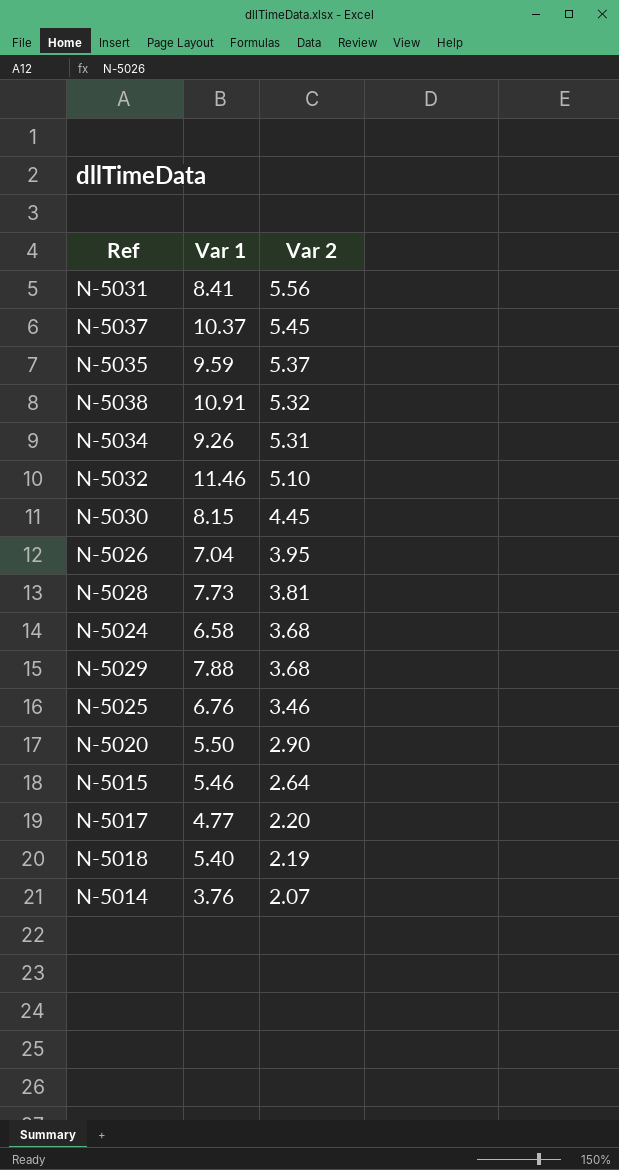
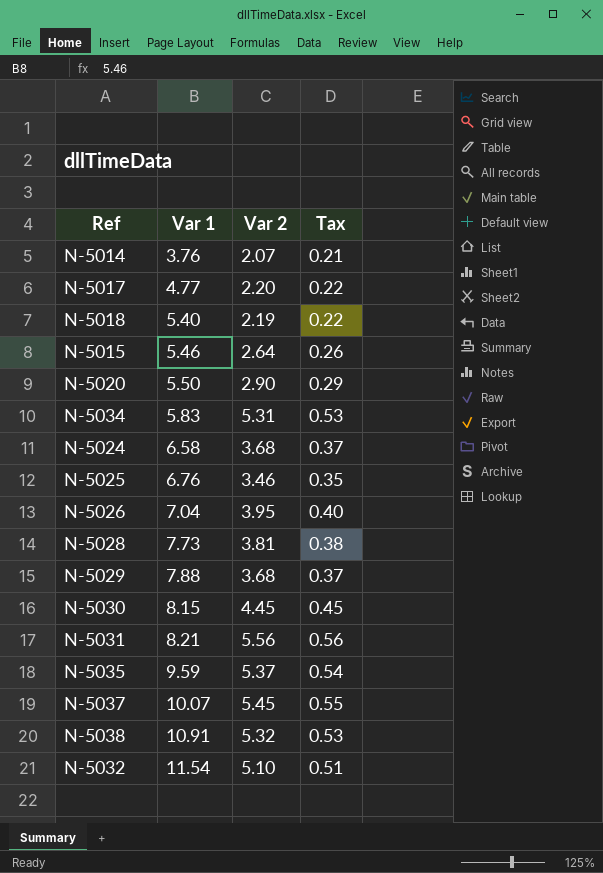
row order: Var 2 descending -> Var 1 ascending
column Tax | formula: none -> [Var 2] * 0.1
N-5034 | Var 1: 9.26 -> 5.83
N-5031 | Var 1: 8.41 -> 8.21
N-5037 | Var 1: 10.37 -> 10.07
N-5032 | Var 1: 11.46 -> 11.54

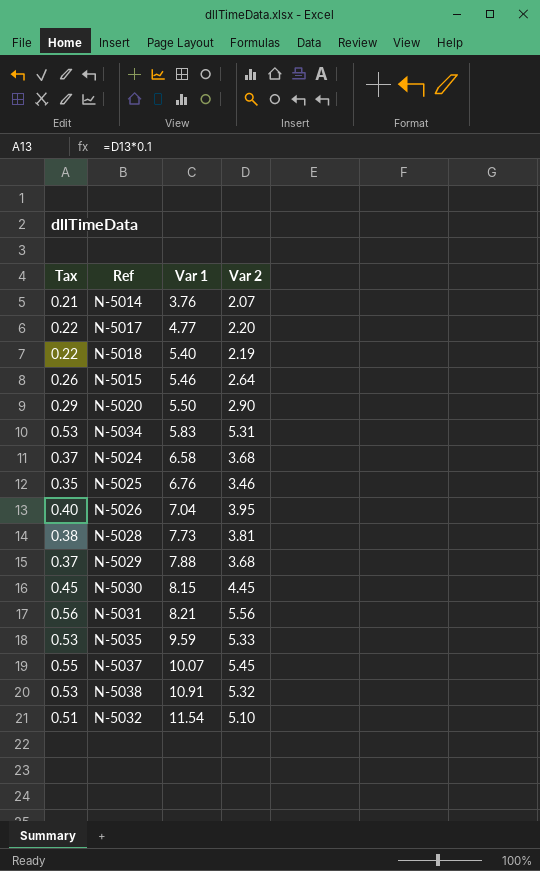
column Tax | position: 4 -> 1
N-5035 | Tax: 0.54 -> 0.53
N-5035 | Var 2: 5.37 -> 5.33

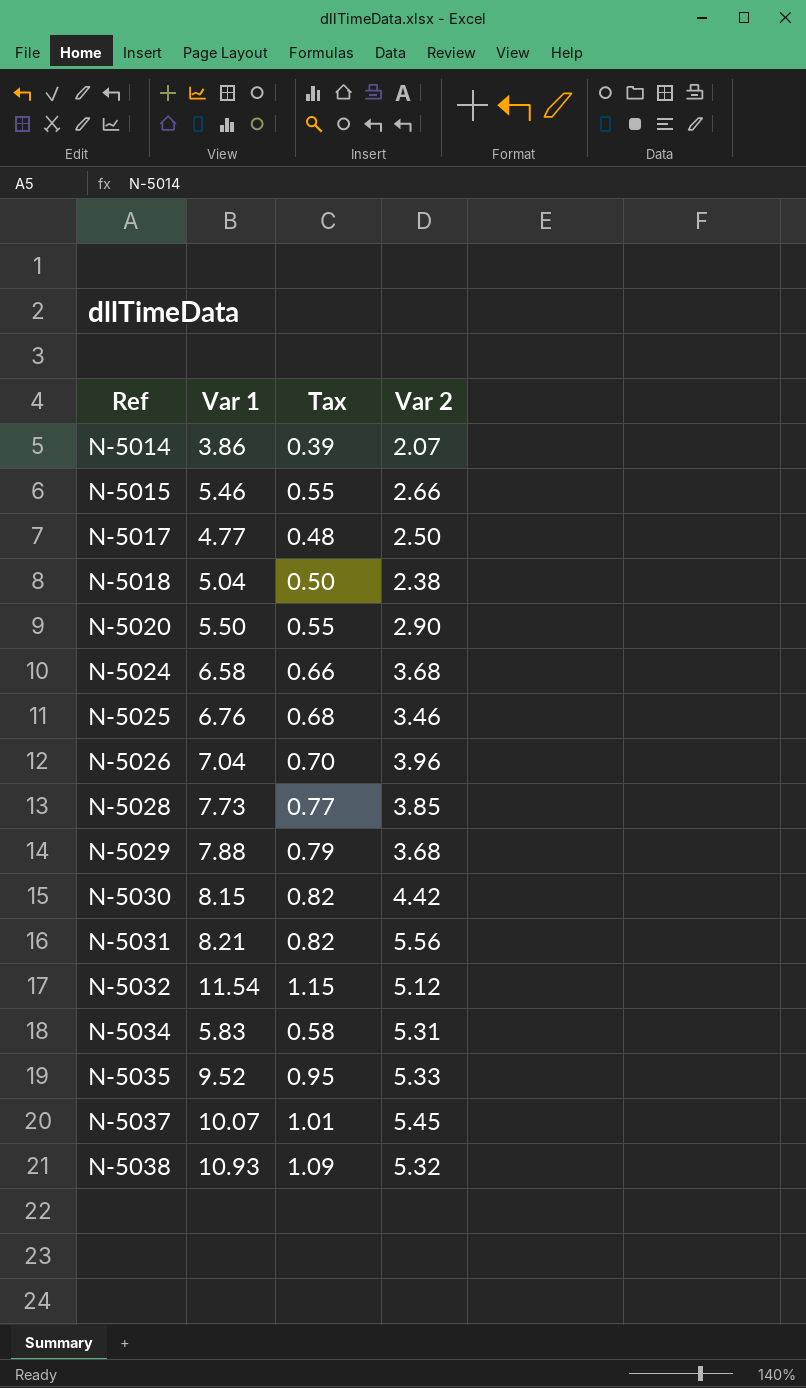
row order: Var 1 ascending -> Ref ascending
column Tax | formula: [Var 2] * 0.1 -> [Var 1] * 0.1
column Tax | position: 1 -> 3
N-5014 | Var 1: 3.76 -> 3.86
N-5015 | Var 2: 2.64 -> 2.66
N-5017 | Var 2: 2.20 -> 2.50
N-5018 | Var 1: 5.40 -> 5.04
N-5018 | Var 2: 2.19 -> 2.38
N-5026 | Var 2: 3.95 -> 3.96
N-5028 | Var 2: 3.81 -> 3.85
N-5030 | Var 2: 4.45 -> 4.42
N-5032 | Var 2: 5.10 -> 5.12
N-5035 | Var 1: 9.59 -> 9.52
N-5038 | Var 1: 10.91 -> 10.93

